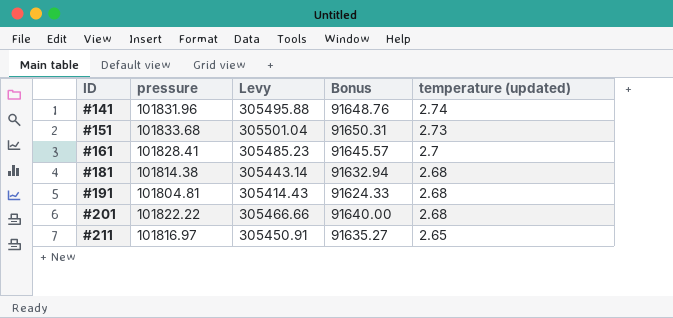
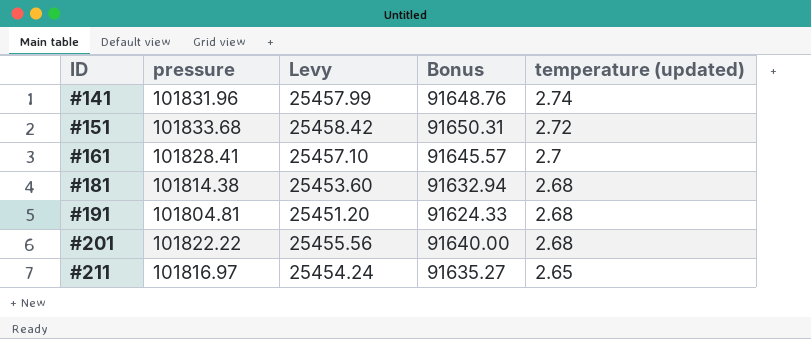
column Levy | formula: [pressure] * 3 -> [pressure] * 0.25
#151 | temperature (updated): 2.73 -> 2.72

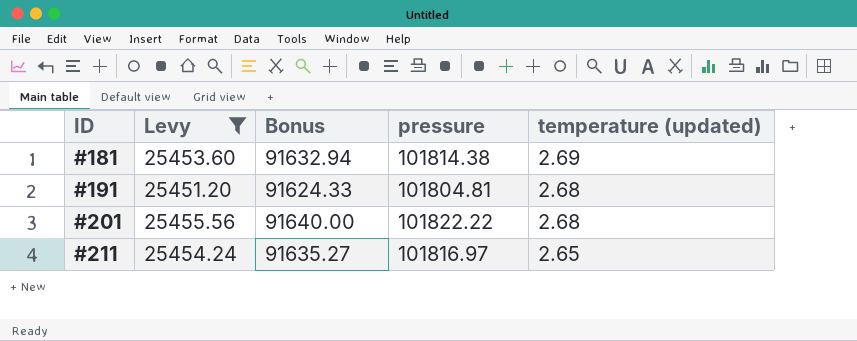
filter: none -> Levy <= 25455.56
column pressure | position: 2 -> 4
#181 | temperature (updated): 2.68 -> 2.69

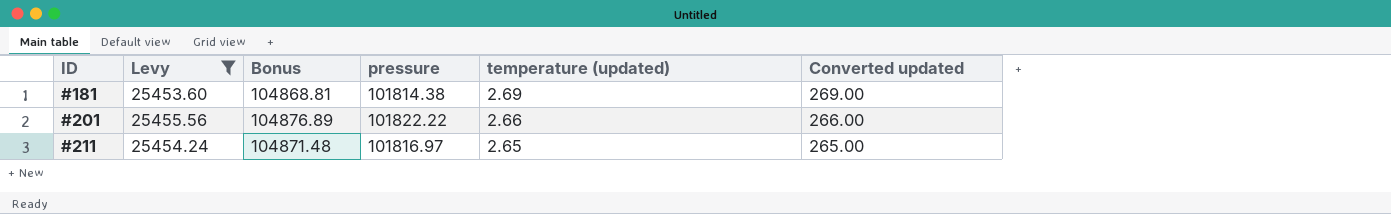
column Bonus | formula: [pressure] * 0.9 -> [pressure] * 1.03
column Converted updated | formula: none -> [temperature (updated)] * 100
row #191: 25451.20 | 91624.33 | 101804.81 | 2.68 -> none
#201 | temperature (updated): 2.68 -> 2.66

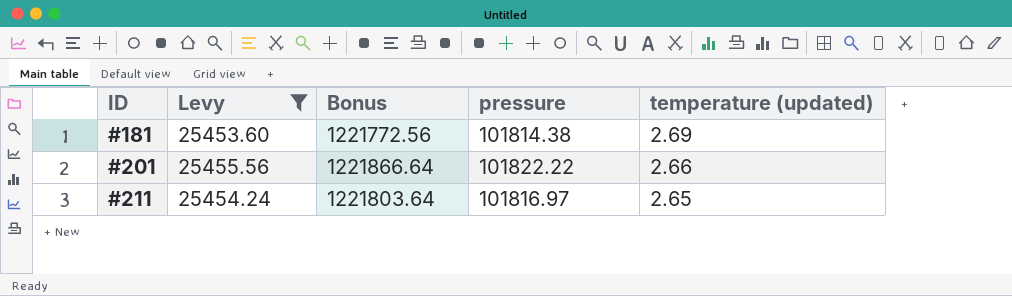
column Converted updated | formula: [temperature (updated)] * 100 -> none
column Bonus | formula: [pressure] * 1.03 -> [pressure] * 12

